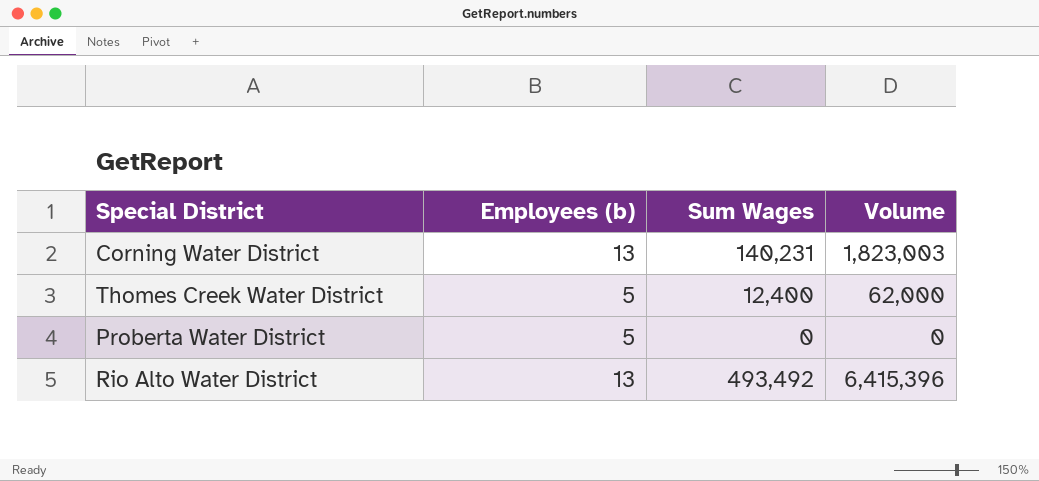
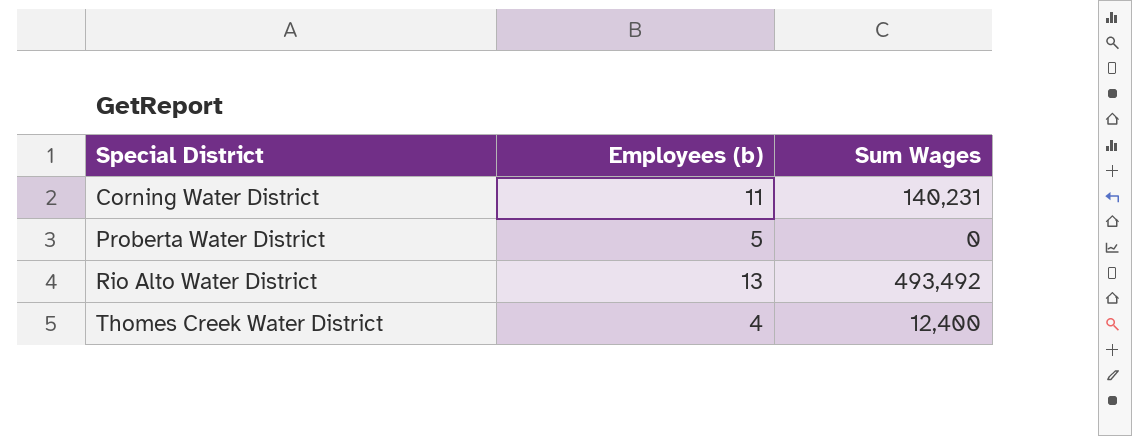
row order: none -> Special District ascending
column Volume | formula: [Employees (b)] * [Sum Wages] -> none
Corning Water District | Employees (b): 13 -> 11
Thomes Creek Water District | Employees (b): 5 -> 4

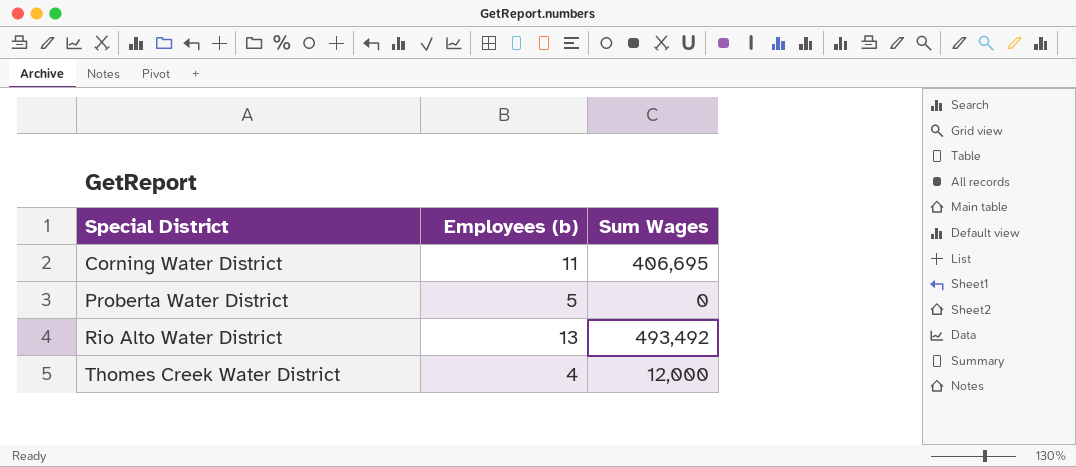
Corning Water District | Sum Wages: 140,231 -> 406,695
Thomes Creek Water District | Sum Wages: 12,400 -> 12,000

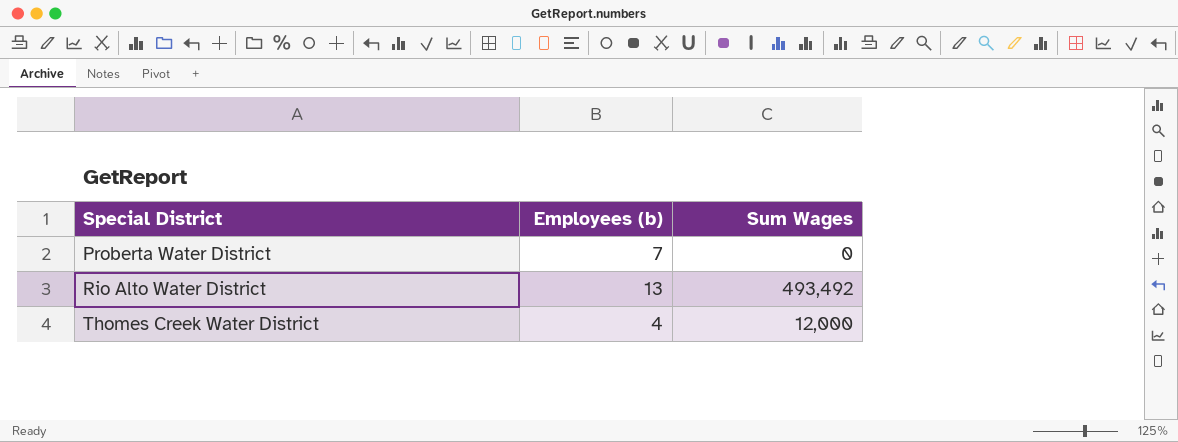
row Corning Water District: 11 | 406,695 -> none
Proberta Water District | Employees (b): 5 -> 7

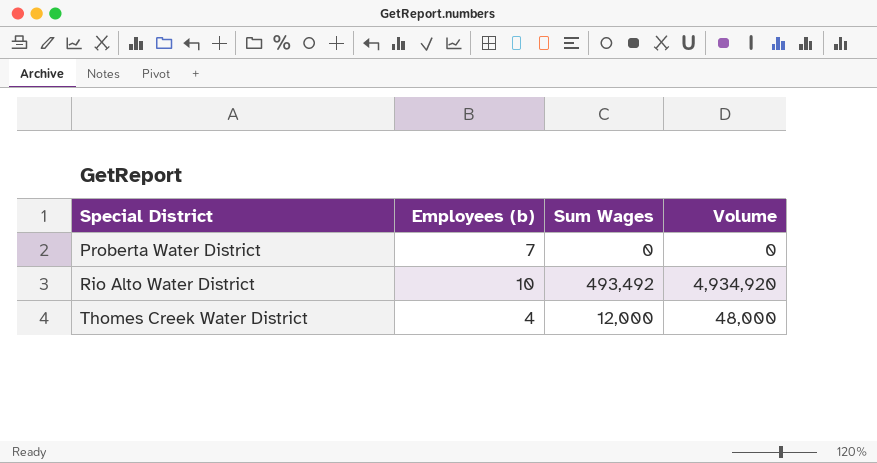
column Volume | formula: none -> [Employees (b)] * [Sum Wages]
Rio Alto Water District | Employees (b): 13 -> 10

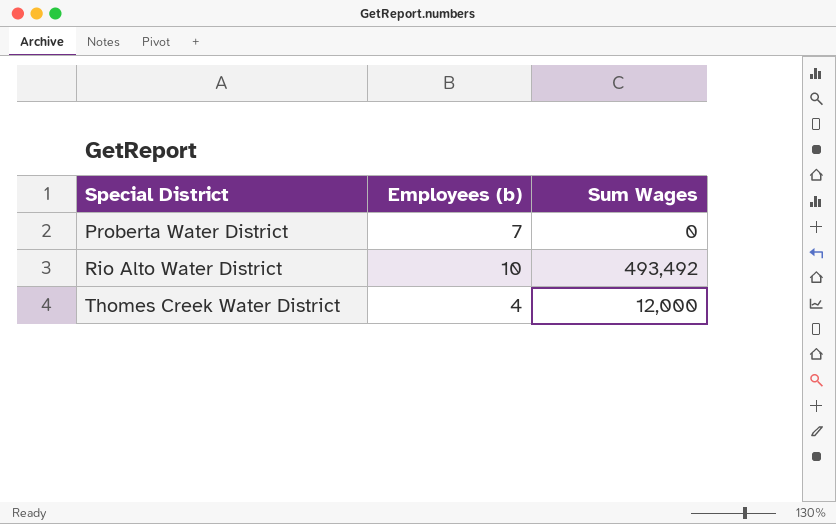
column Volume | formula: [Employees (b)] * [Sum Wages] -> none

